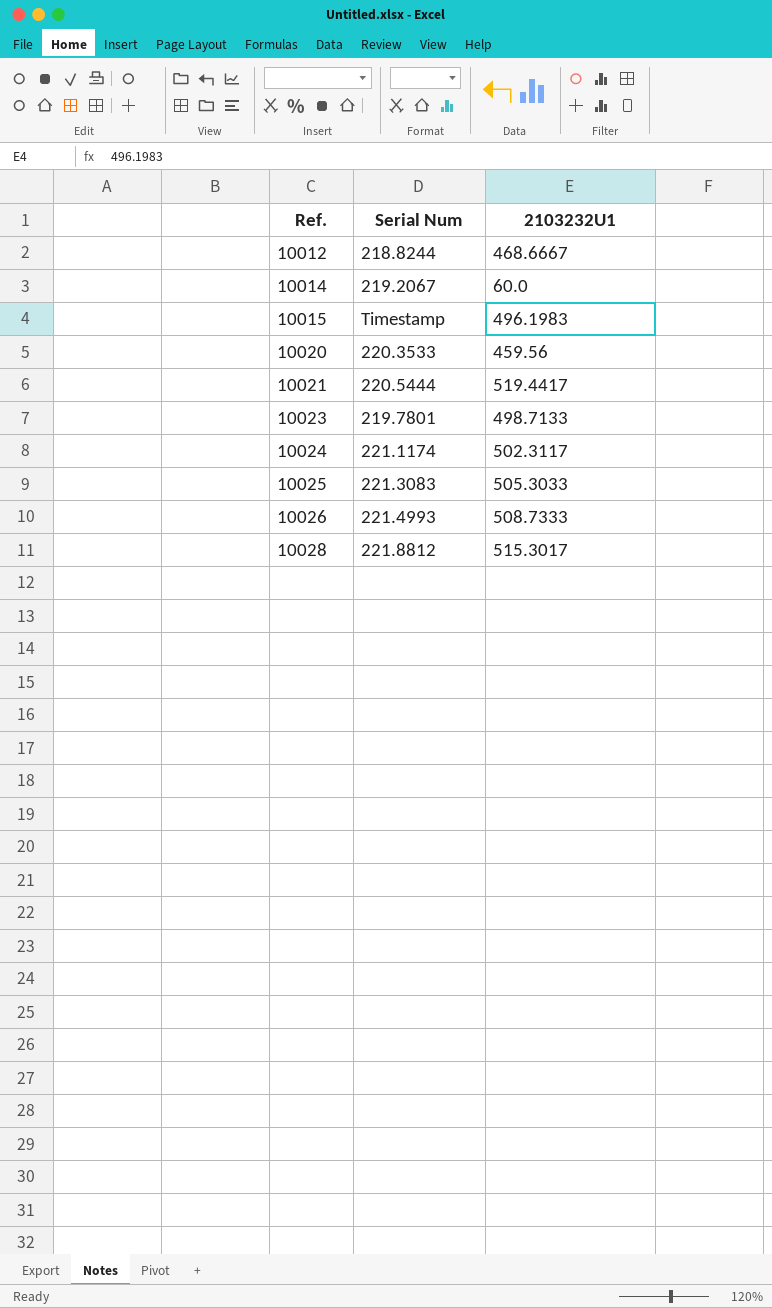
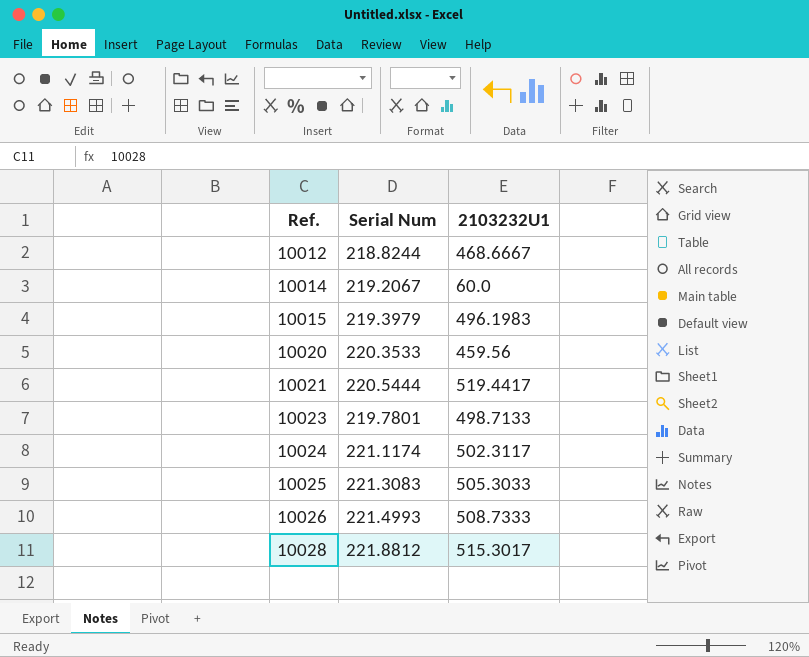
10015 | Serial Num: Timestamp -> 219.3979

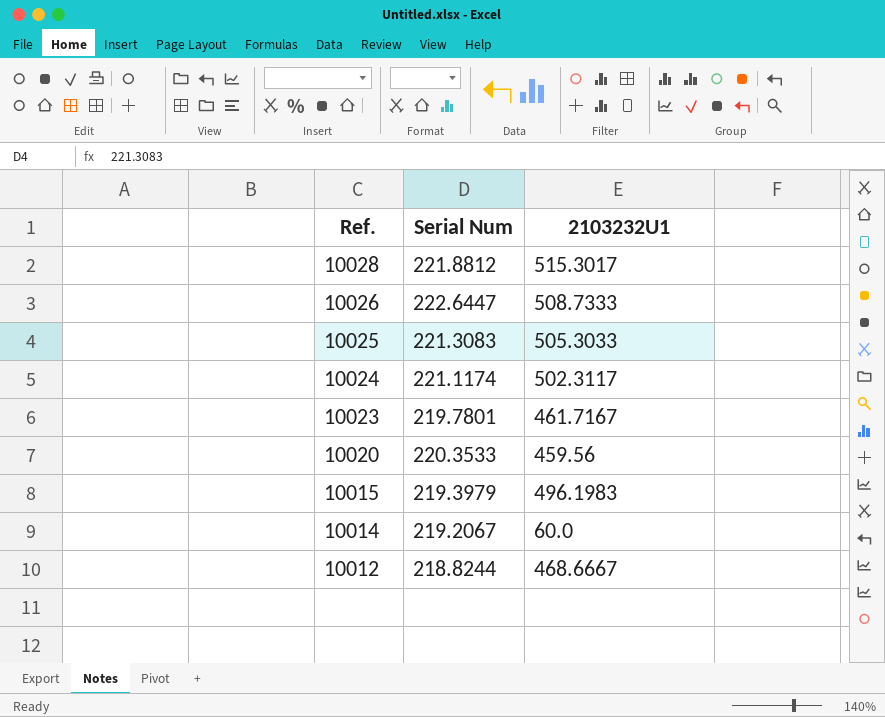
row order: Ref. ascending -> Ref. descending
row 10021: 220.5444 | 519.4417 -> none
10026 | Serial Num: 221.4993 -> 222.6447
10023 | 2103232U1: 498.7133 -> 461.7167

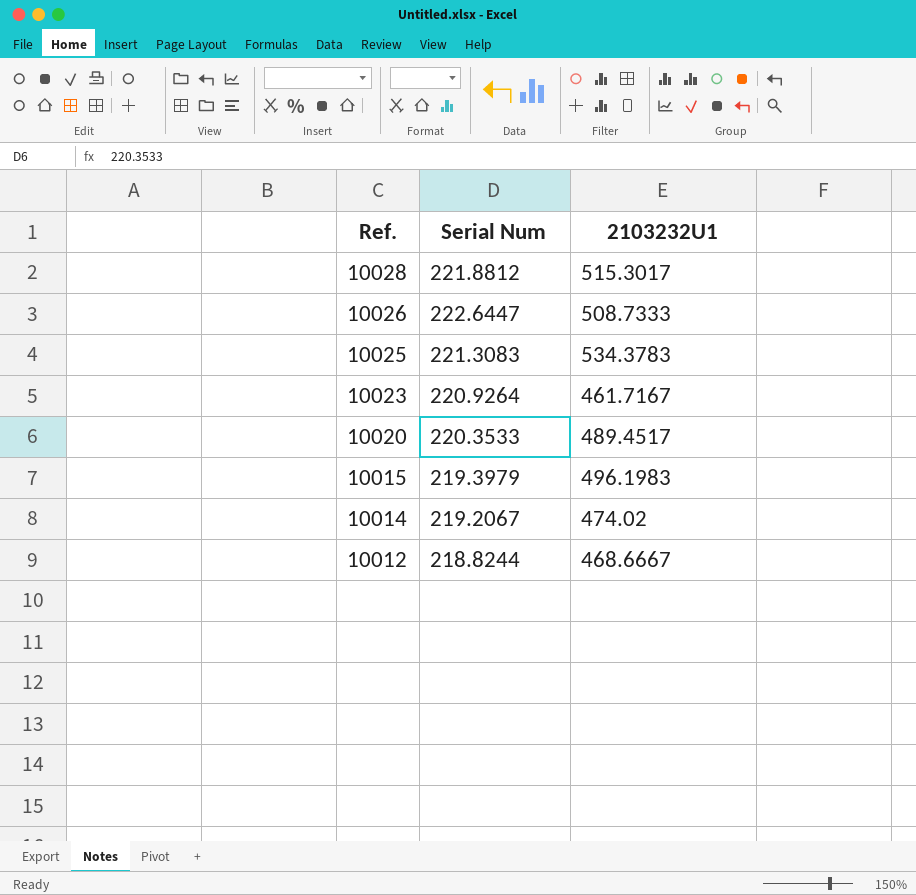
row 10024: 221.1174 | 502.3117 -> none
10025 | 2103232U1: 505.3033 -> 534.3783
10023 | Serial Num: 219.7801 -> 220.9264
10020 | 2103232U1: 459.56 -> 489.4517
10014 | 2103232U1: 60.0 -> 474.02

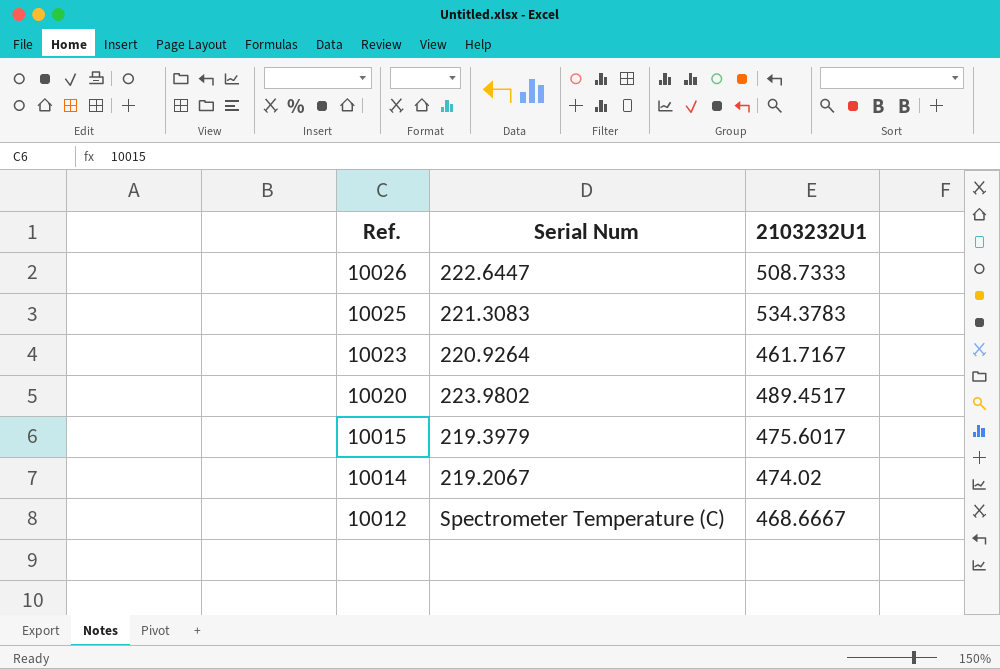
row 10028: 221.8812 | 515.3017 -> none
10020 | Serial Num: 220.3533 -> 223.9802
10015 | 2103232U1: 496.1983 -> 475.6017
10012 | Serial Num: 218.8244 -> Spectrometer Temperature (C)

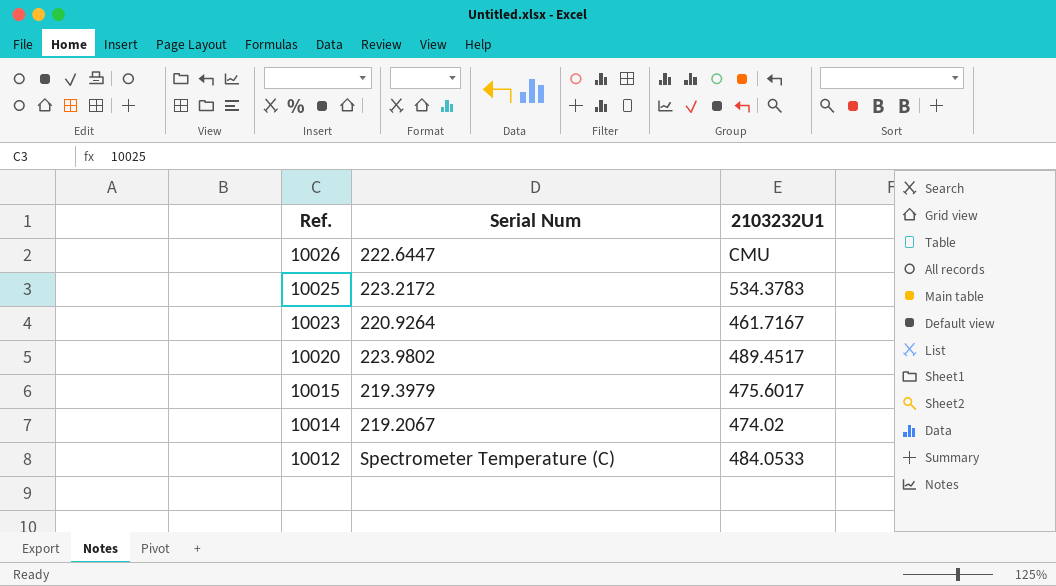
10026 | 2103232U1: 508.7333 -> CMU
10025 | Serial Num: 221.3083 -> 223.2172
10012 | 2103232U1: 468.6667 -> 484.0533

